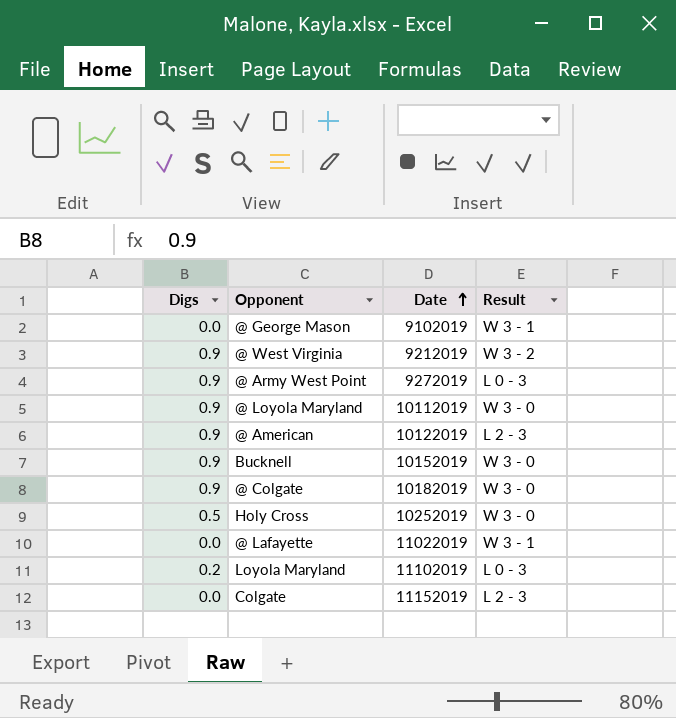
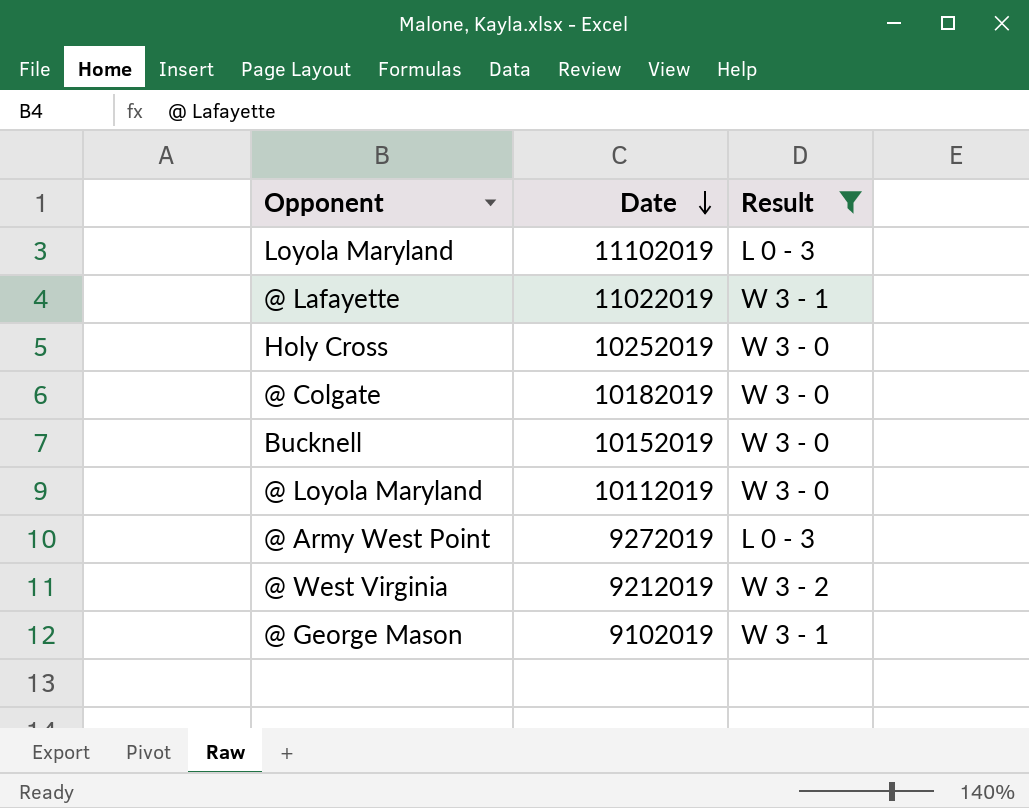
filter: none -> Result != L 2 - 3
row order: Date ascending -> Date descending
column Digs | position: 1 -> none

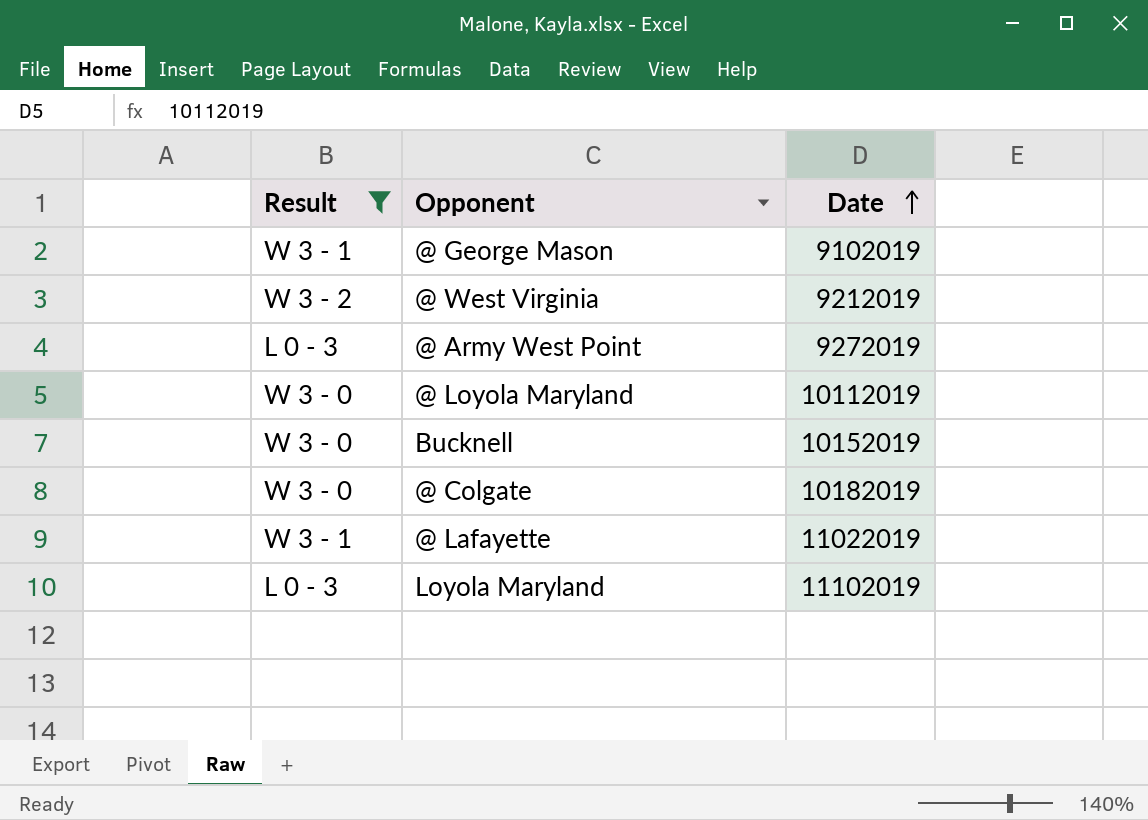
row order: Date descending -> Date ascending
column Result | position: 3 -> 1
row Holy Cross: 10252019 | W 3 - 0 -> none

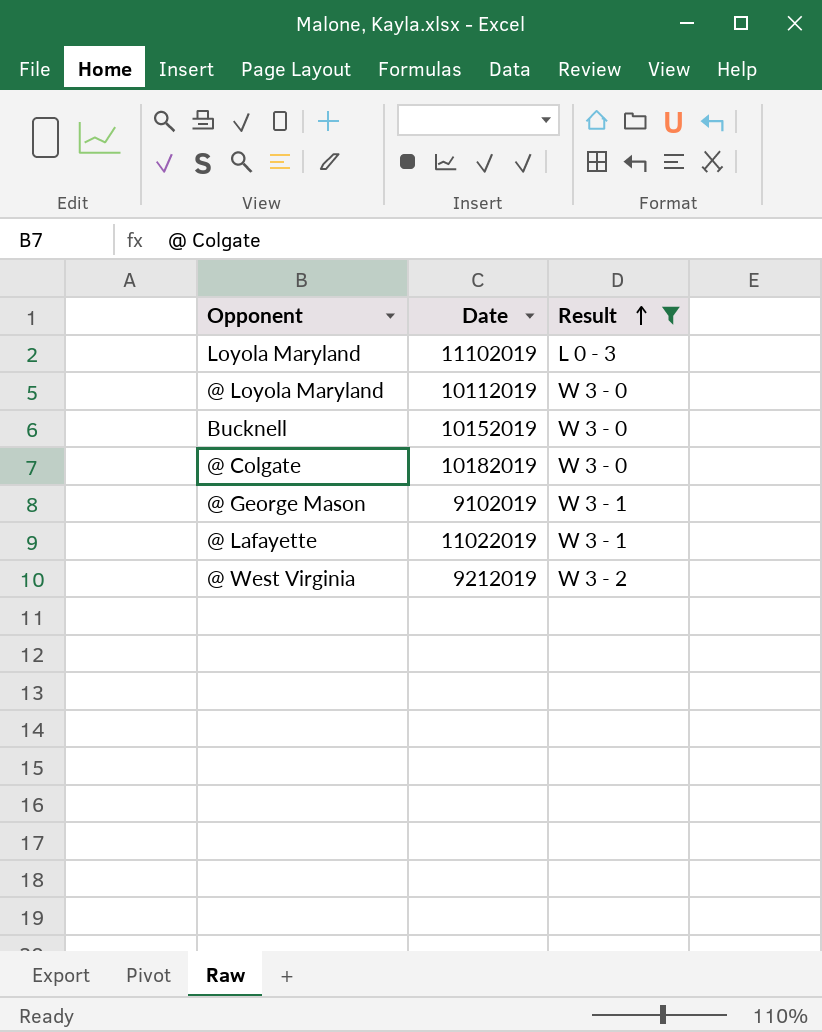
row order: Date ascending -> Result ascending
column Result | position: 1 -> 3
row @ Army West Point: L 0 - 3 | 9272019 -> none

